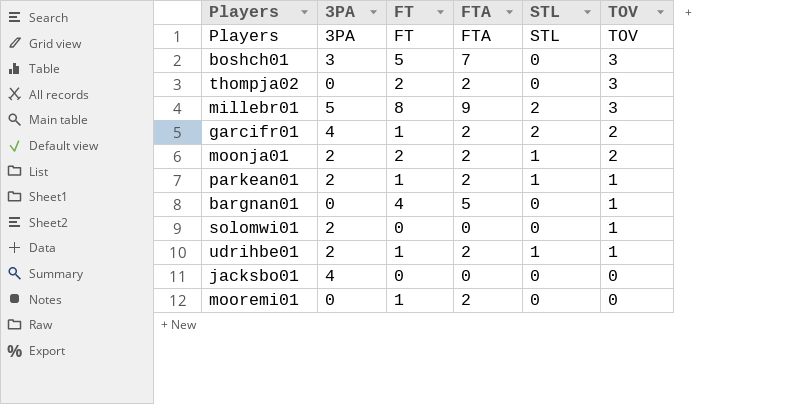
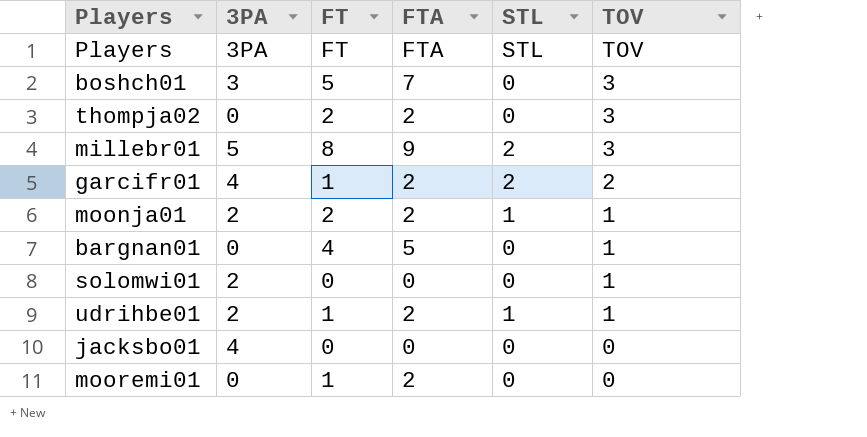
row parkean01: 2 | 1 | 2 | 1 | 1 -> none
moonja01 | TOV: 2 -> 1

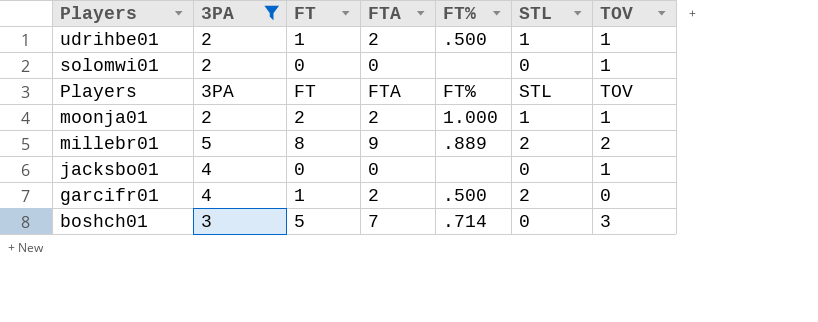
filter: none -> 3PA != 0
row order: TOV descending -> Players descending
column FT% | position: none -> 5
millebr01 | TOV: 3 -> 2
jacksbo01 | TOV: 0 -> 1
garcifr01 | TOV: 2 -> 0

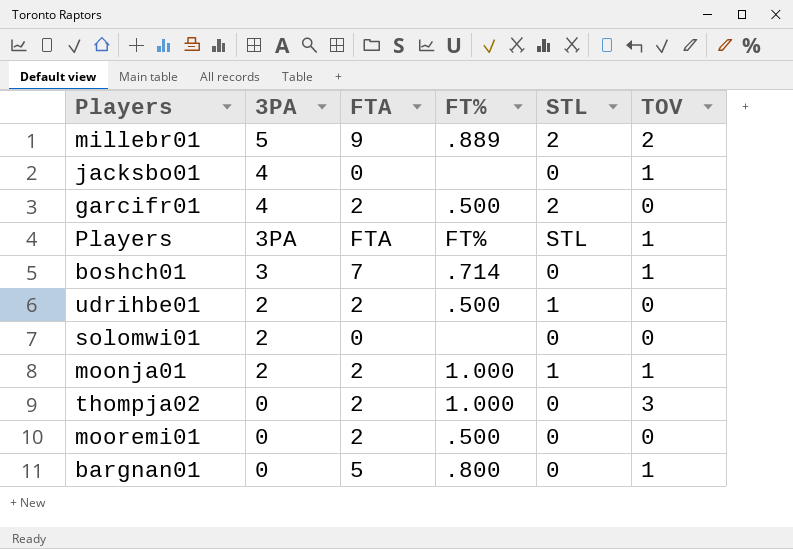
filter: 3PA != 0 -> none
row order: Players descending -> 3PA descending
column FT | position: 3 -> none
Players | TOV: TOV -> 1
boshch01 | TOV: 3 -> 1
udrihbe01 | TOV: 1 -> 0
solomwi01 | TOV: 1 -> 0

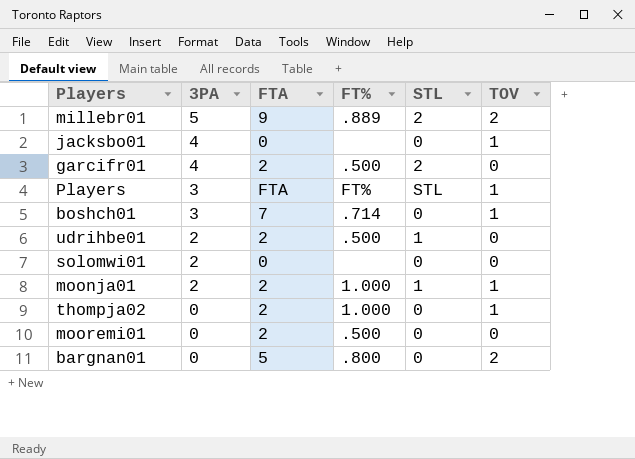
Players | 3PA: 3PA -> 3
thompja02 | TOV: 3 -> 1
bargnan01 | TOV: 1 -> 2

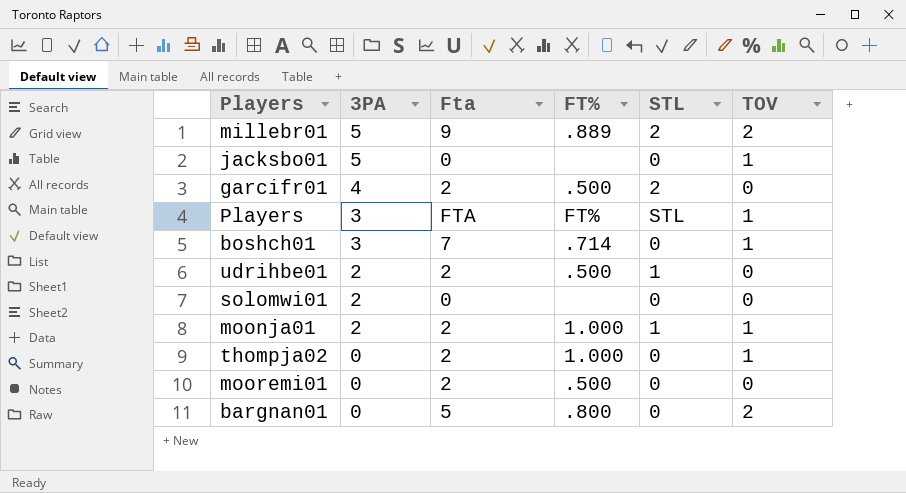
column name: FTA -> Fta
jacksbo01 | 3PA: 4 -> 5

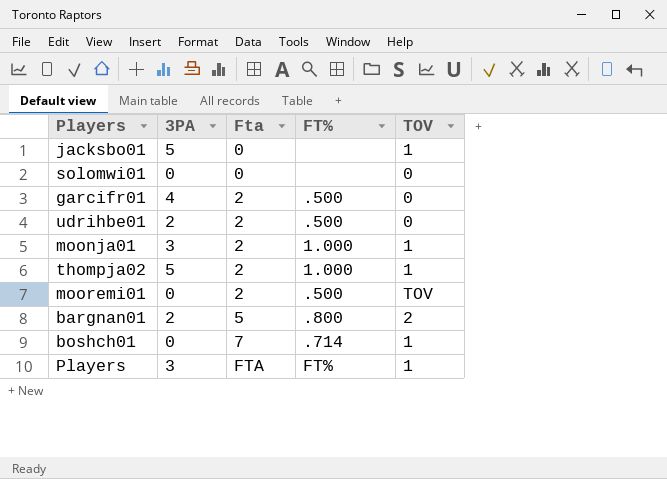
row order: 3PA descending -> Fta ascending
column STL | position: 5 -> none
row millebr01: 5 | 9 | .889 | 2 | 2 -> none
solomwi01 | 3PA: 2 -> 0
moonja01 | 3PA: 2 -> 3
thompja02 | 3PA: 0 -> 5
mooremi01 | TOV: 0 -> TOV
bargnan01 | 3PA: 0 -> 2
boshch01 | 3PA: 3 -> 0

